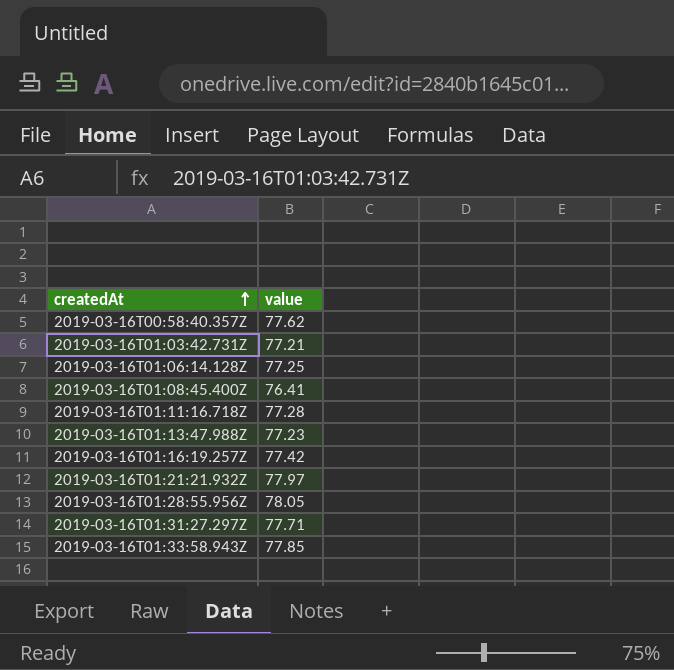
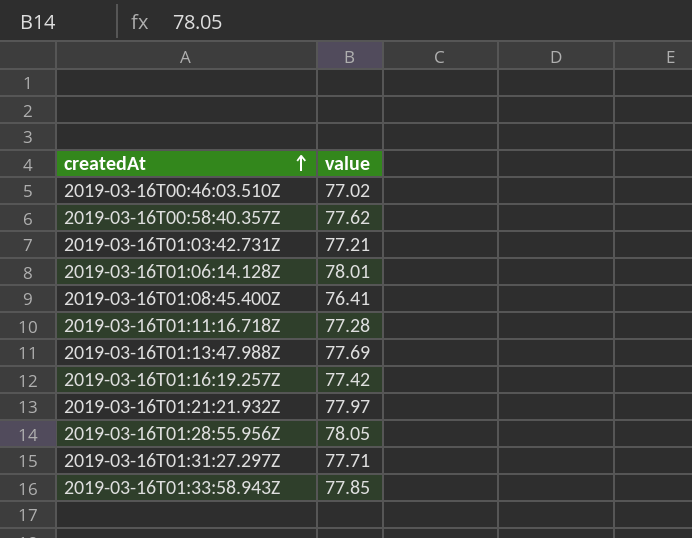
row 2019-03-16T00:46:03.510Z: none -> 77.02
2019-03-16T01:06:14.128Z | value: 77.25 -> 78.01
2019-03-16T01:13:47.988Z | value: 77.23 -> 77.69

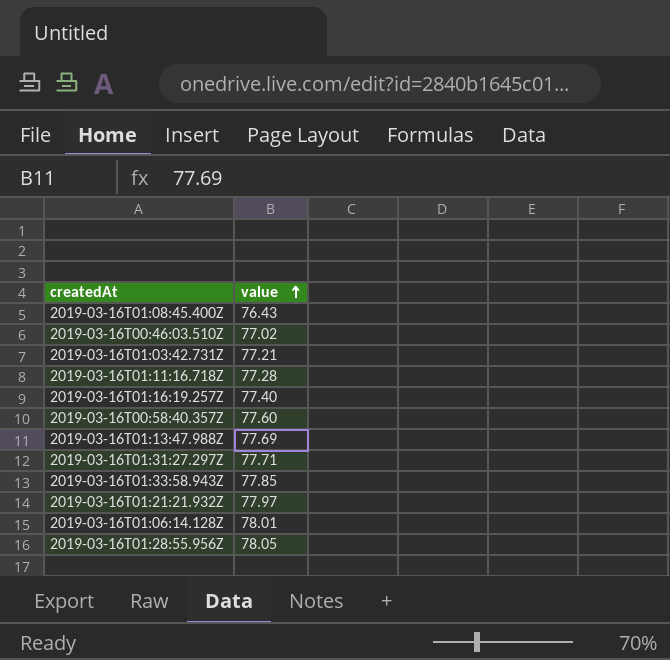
row order: createdAt ascending -> value ascending
2019-03-16T01:08:45.400Z | value: 76.41 -> 76.43
2019-03-16T01:16:19.257Z | value: 77.42 -> 77.40
2019-03-16T00:58:40.357Z | value: 77.62 -> 77.60

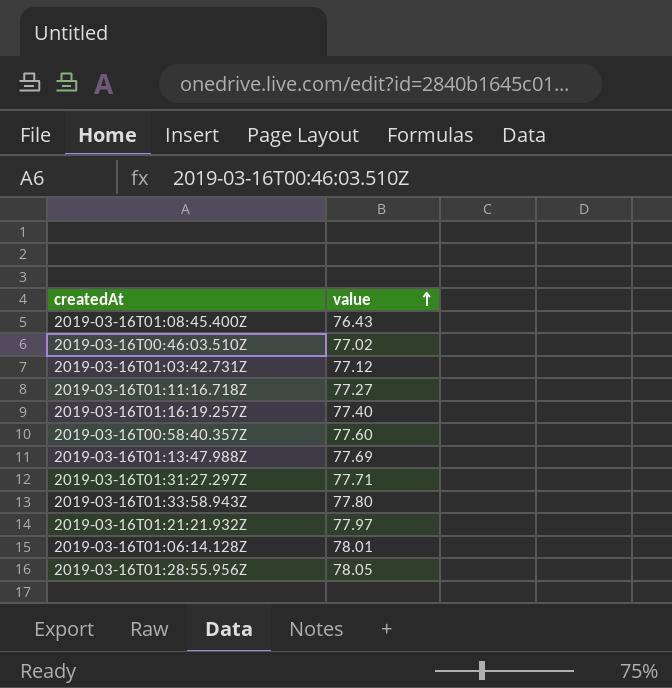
2019-03-16T01:03:42.731Z | value: 77.21 -> 77.12
2019-03-16T01:11:16.718Z | value: 77.28 -> 77.27
2019-03-16T01:33:58.943Z | value: 77.85 -> 77.80

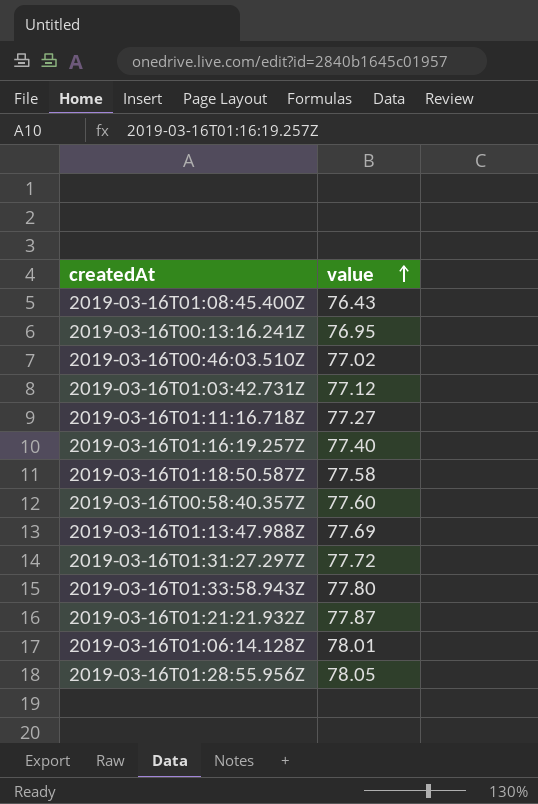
row 2019-03-16T00:13:16.241Z: none -> 76.95
row 2019-03-16T01:18:50.587Z: none -> 77.58
2019-03-16T01:31:27.297Z | value: 77.71 -> 77.72
2019-03-16T01:21:21.932Z | value: 77.97 -> 77.87

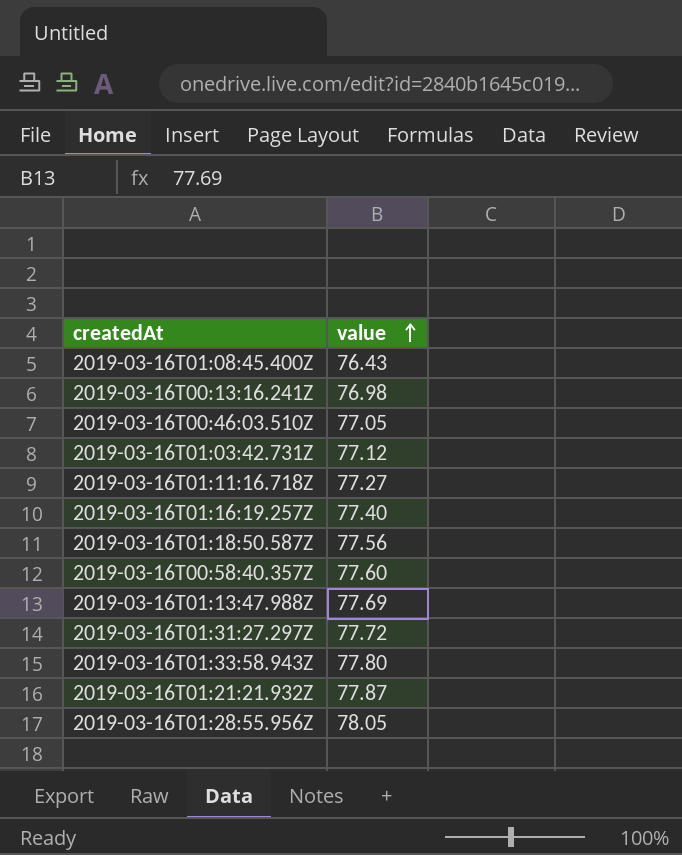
row 2019-03-16T01:06:14.128Z: 78.01 -> none
2019-03-16T00:13:16.241Z | value: 76.95 -> 76.98
2019-03-16T00:46:03.510Z | value: 77.02 -> 77.05
2019-03-16T01:18:50.587Z | value: 77.58 -> 77.56

